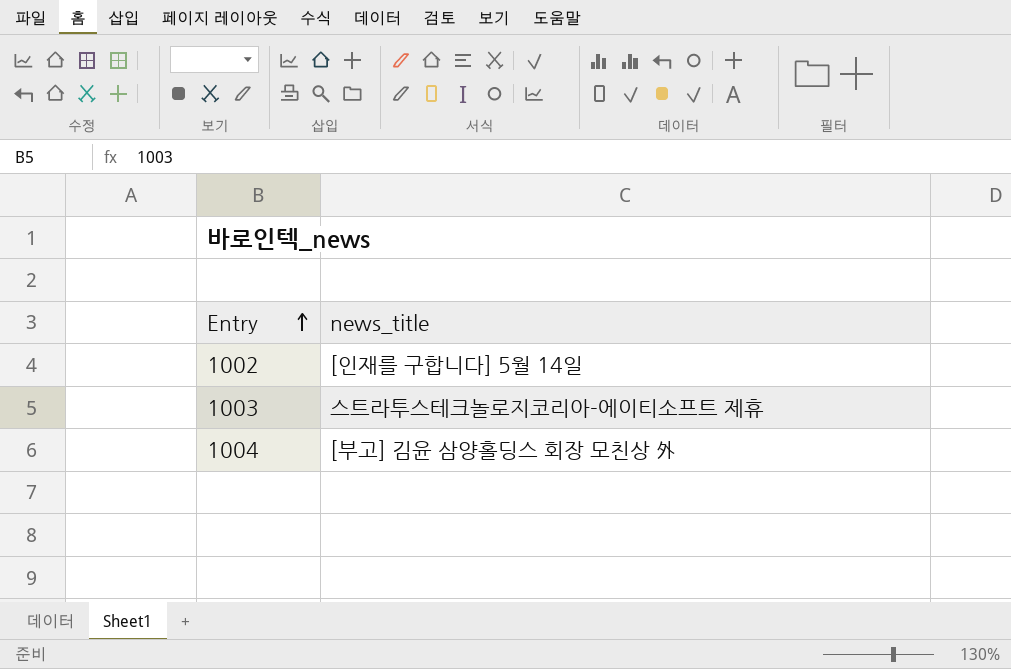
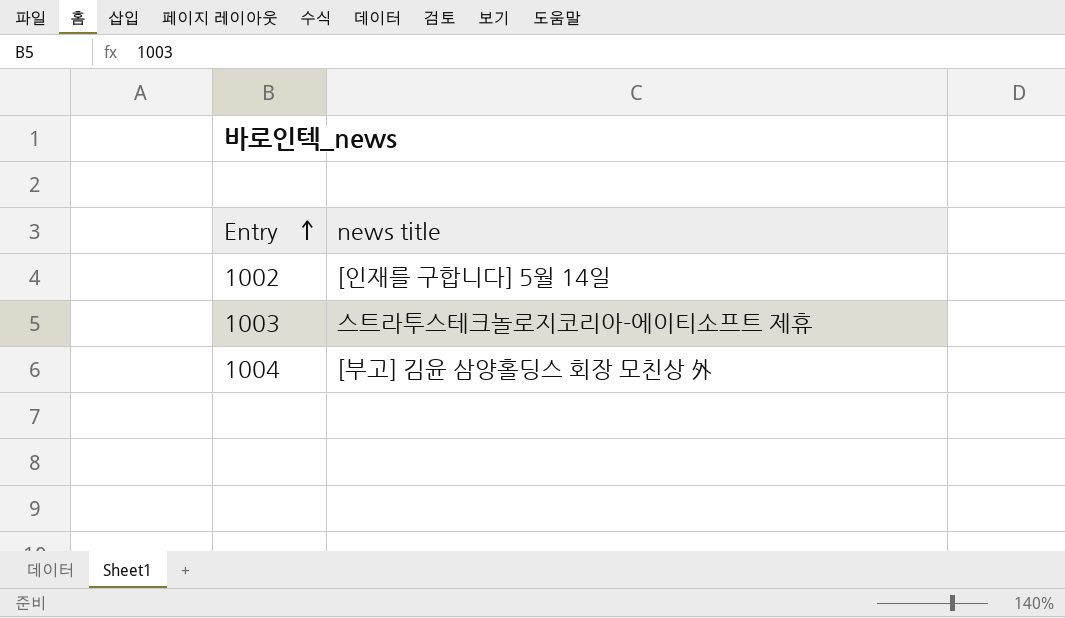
column name: news_title -> news title

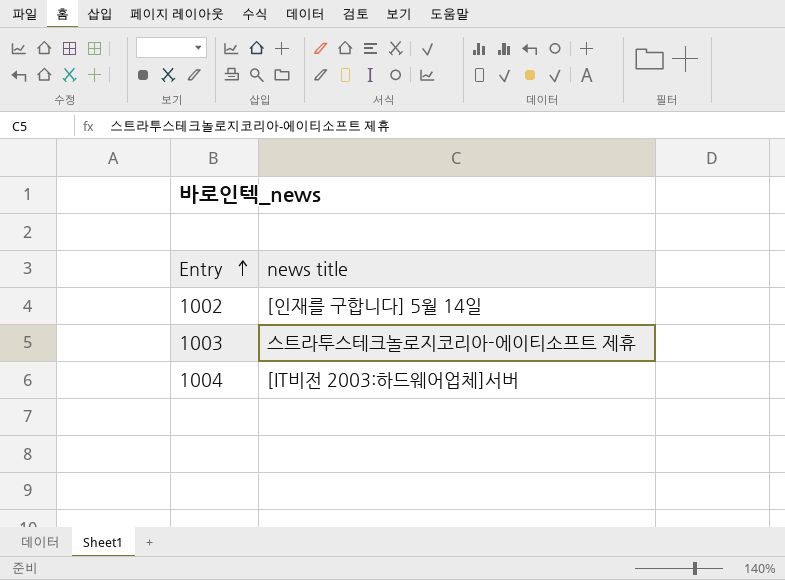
1004 | news title: [부고] 김윤 삼양홀딩스 회장 모친상 外 -> [IT비전 2003:하드웨어업체]서버

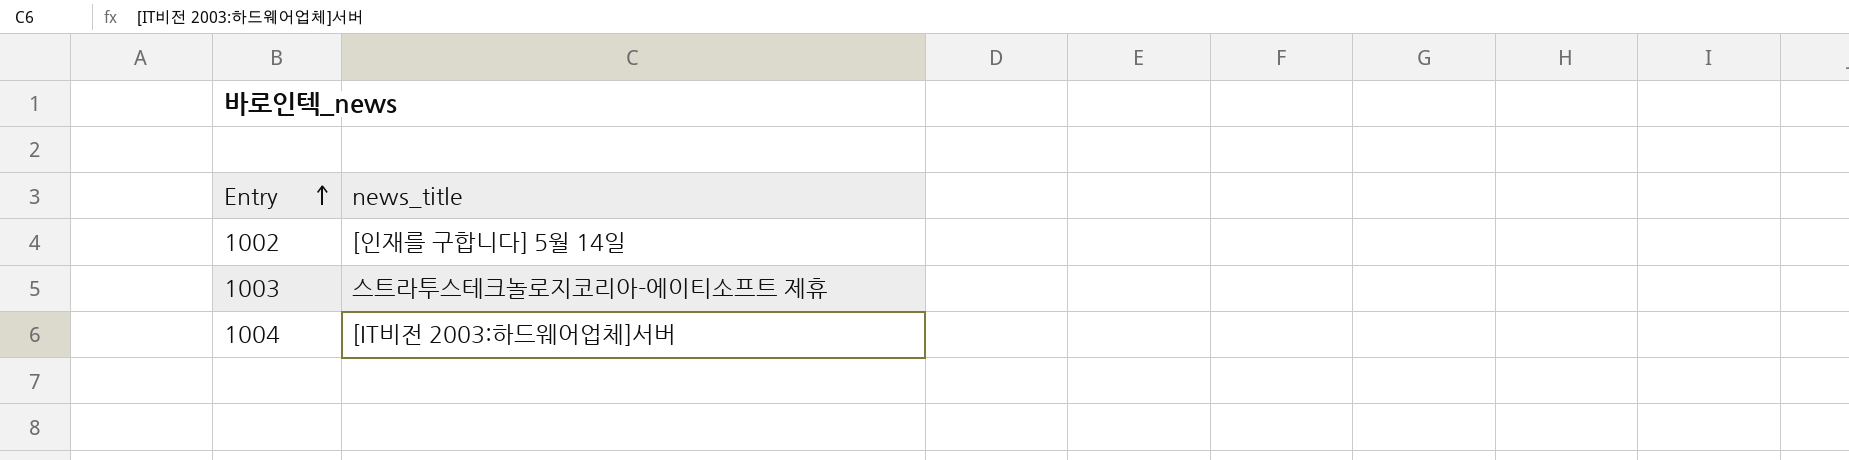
column name: news title -> news_title

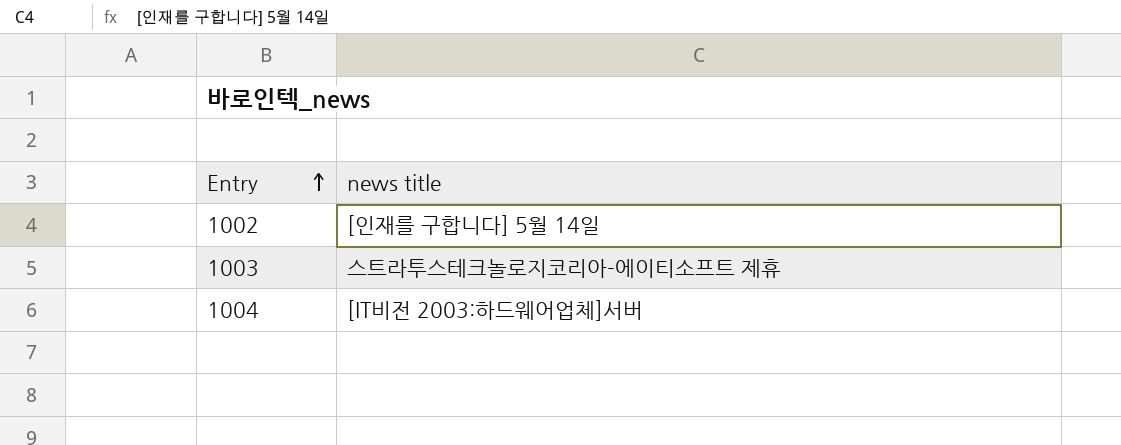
column name: news_title -> news title

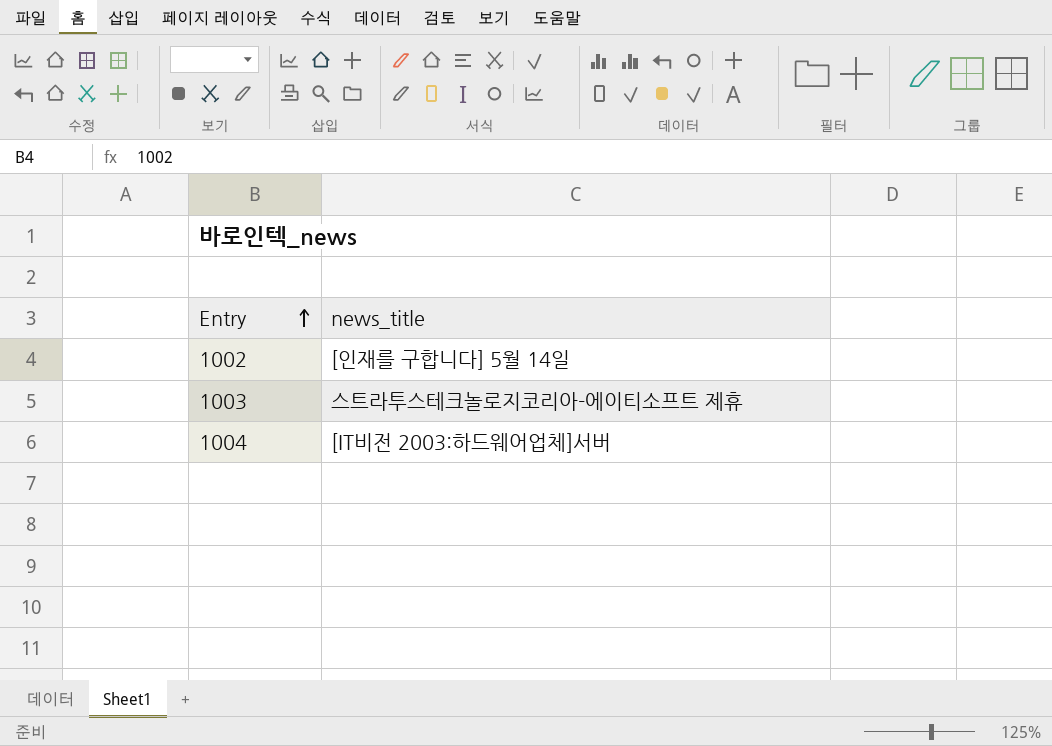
column name: news title -> news_title

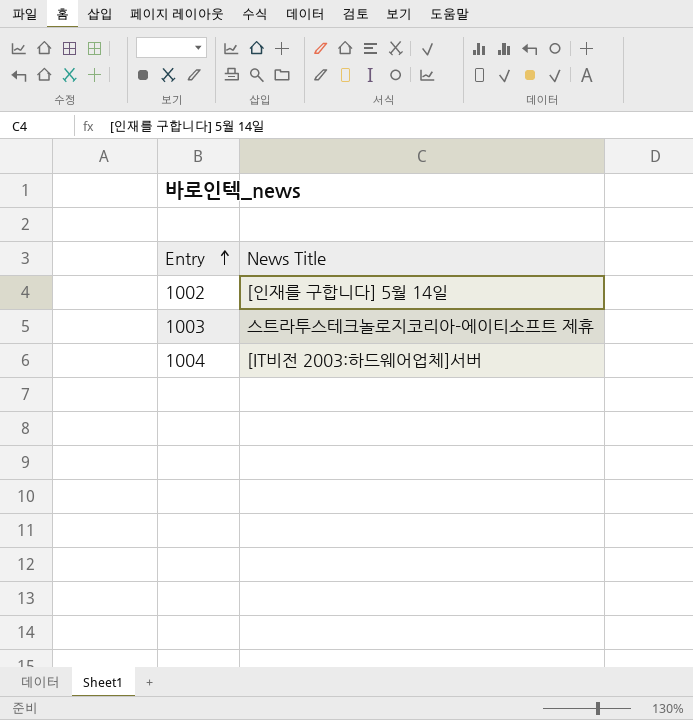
column name: news_title -> News Title

